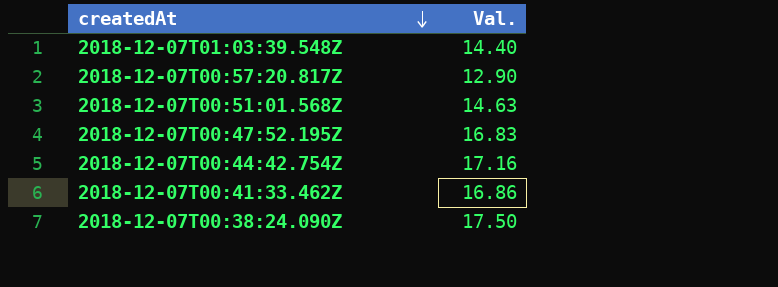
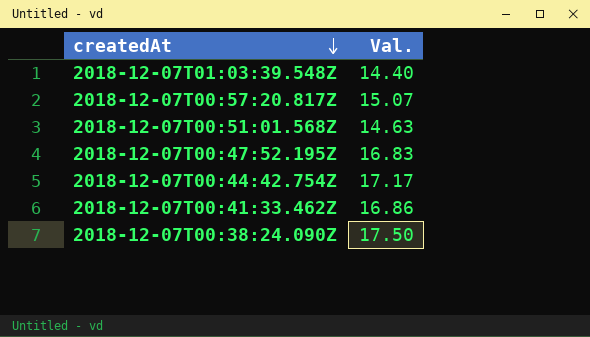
2018-12-07T00:57:20.817Z | Val.: 12.90 -> 15.07
2018-12-07T00:44:42.754Z | Val.: 17.16 -> 17.17

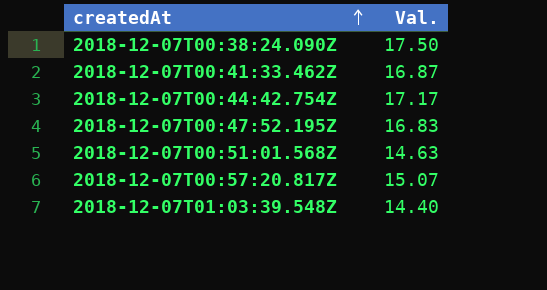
row order: createdAt descending -> createdAt ascending
2018-12-07T00:41:33.462Z | Val.: 16.86 -> 16.87

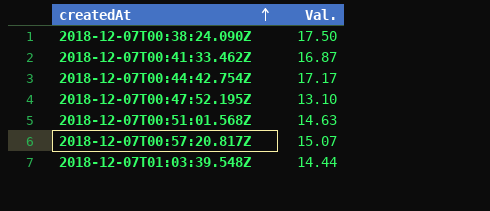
2018-12-07T00:47:52.195Z | Val.: 16.83 -> 13.10
2018-12-07T01:03:39.548Z | Val.: 14.40 -> 14.44

